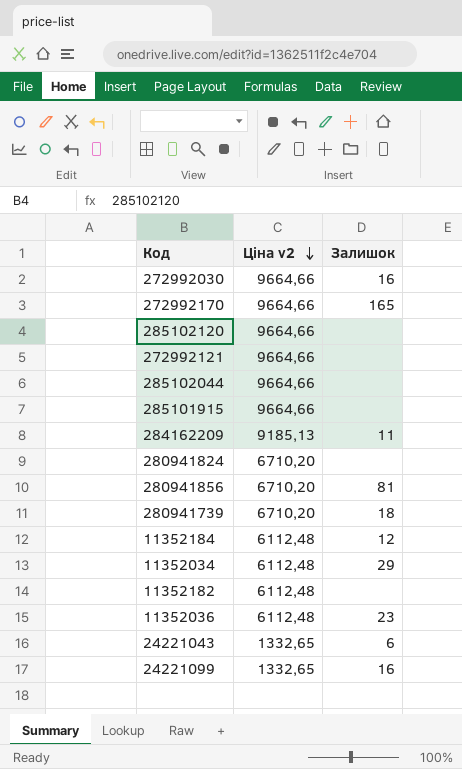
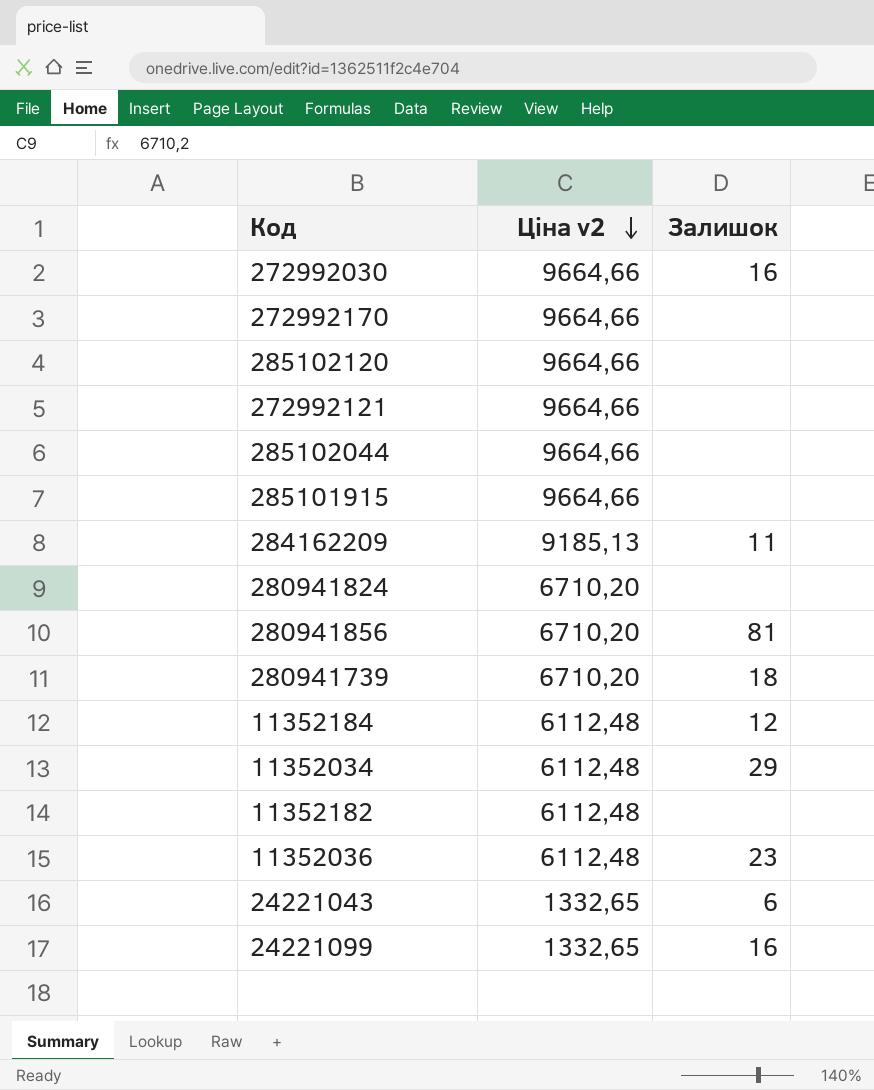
272992170 | Залишок: 165 -> none

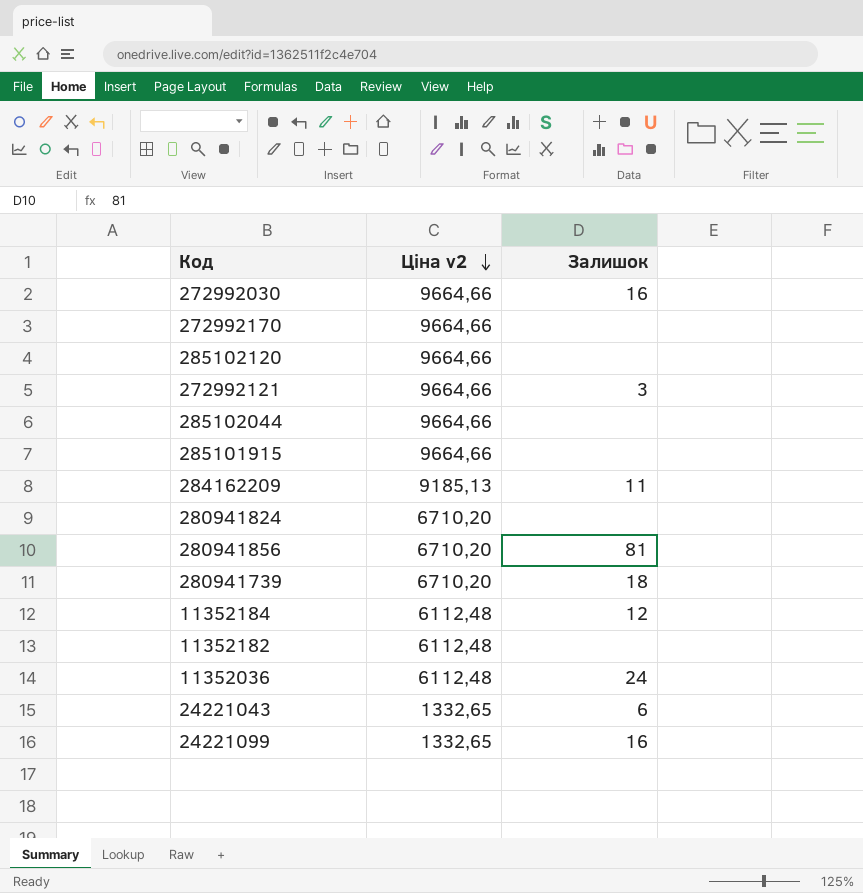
row 11352034: 6112,48 | 29 -> none
272992121 | Залишок: none -> 3
11352036 | Залишок: 23 -> 24

